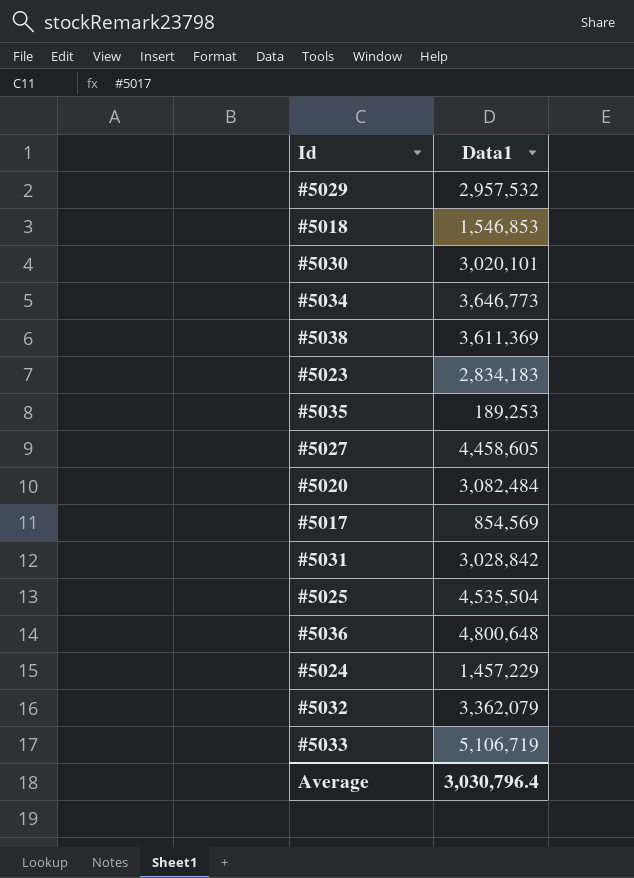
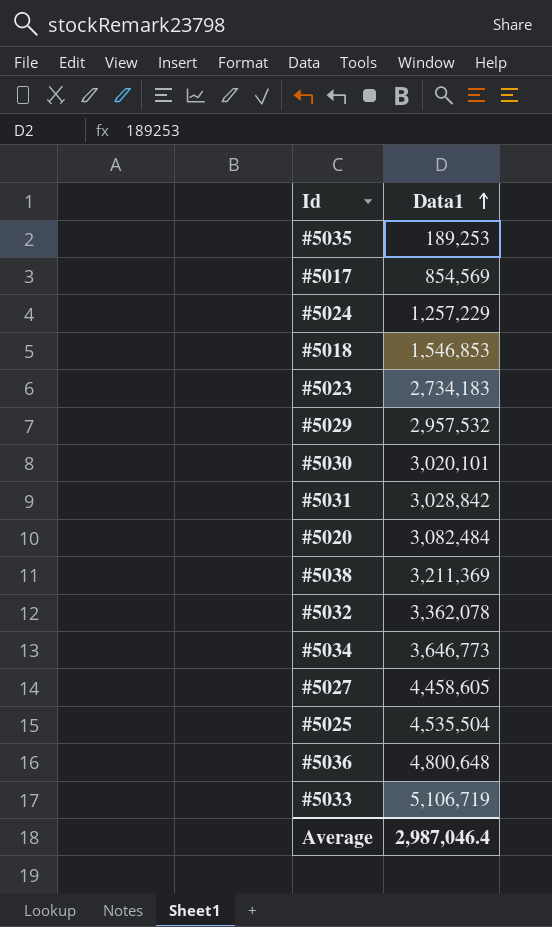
row order: none -> Data1 ascending
#5024 | Data1: 1,457,229 -> 1,257,229
#5023 | Data1: 2,834,183 -> 2,734,183
#5038 | Data1: 3,611,369 -> 3,211,369
#5032 | Data1: 3,362,079 -> 3,362,078
Average | Data1: 3,030,796.4 -> 2,987,046.4

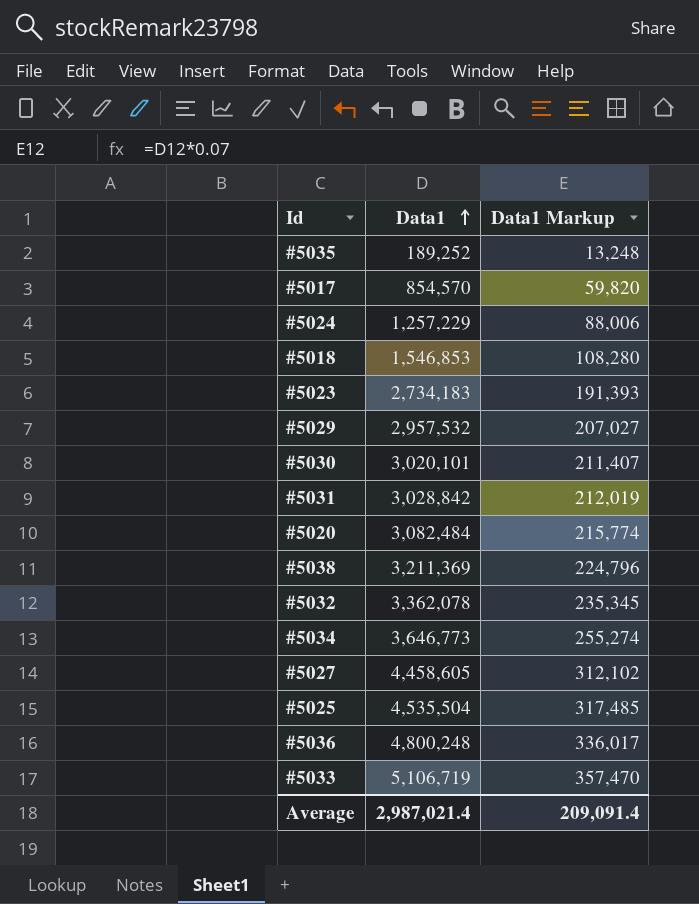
column Data1 Markup | formula: none -> [Data1] * 0.07
#5035 | Data1: 189,253 -> 189,252
#5017 | Data1: 854,569 -> 854,570
#5036 | Data1: 4,800,648 -> 4,800,248
Average | Data1: 2,987,046.4 -> 2,987,021.4

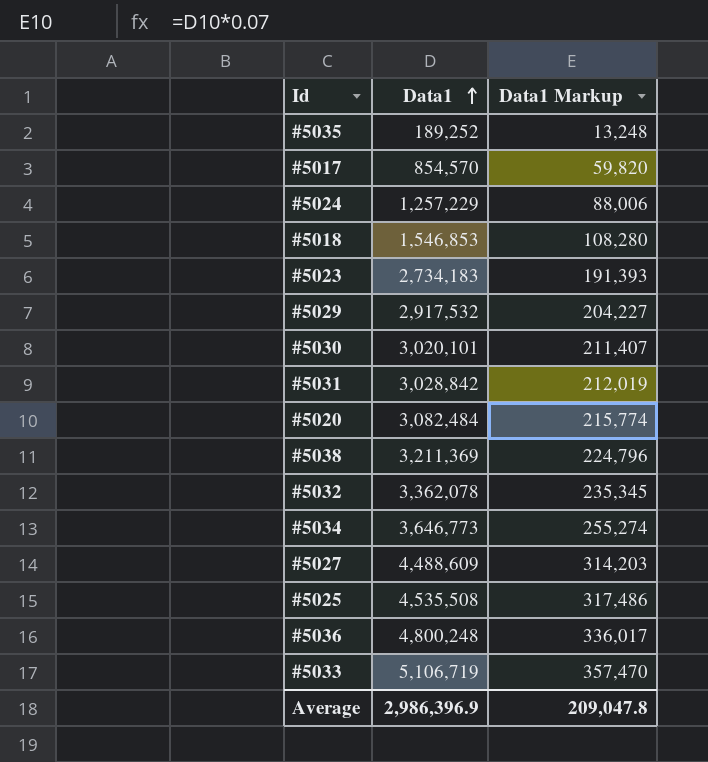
#5029 | Data1: 2,957,532 -> 2,917,532
#5029 | Data1 Markup: 207,027 -> 204,227
#5027 | Data1: 4,458,605 -> 4,488,609
#5027 | Data1 Markup: 312,102 -> 314,203
#5025 | Data1: 4,535,504 -> 4,535,508
#5025 | Data1 Markup: 317,485 -> 317,486
Average | Data1: 2,987,021.4 -> 2,986,396.9
Average | Data1 Markup: 209,091.4 -> 209,047.8

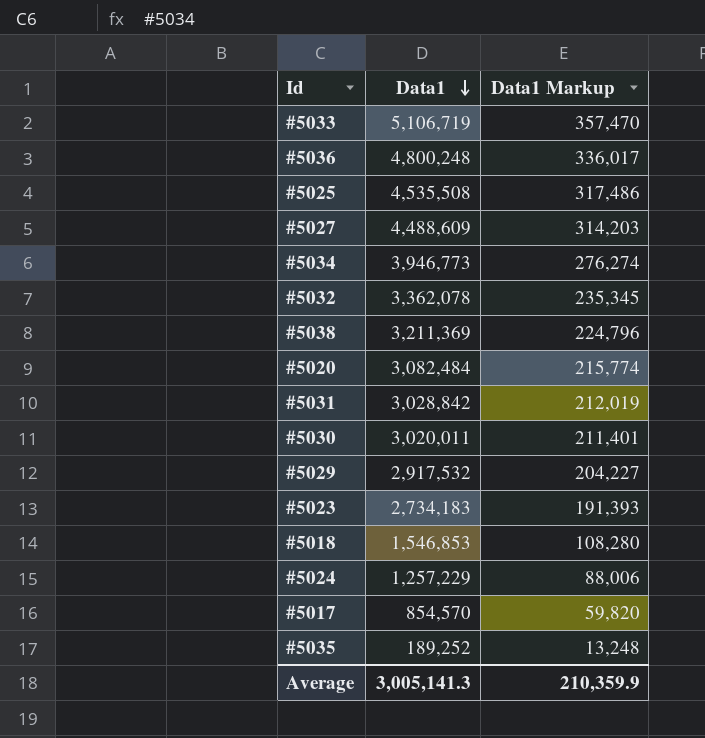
row order: Data1 ascending -> Data1 descending
#5034 | Data1: 3,646,773 -> 3,946,773
#5034 | Data1 Markup: 255,274 -> 276,274
#5030 | Data1: 3,020,101 -> 3,020,011
#5030 | Data1 Markup: 211,407 -> 211,401
Average | Data1: 2,986,396.9 -> 3,005,141.3
Average | Data1 Markup: 209,047.8 -> 210,359.9

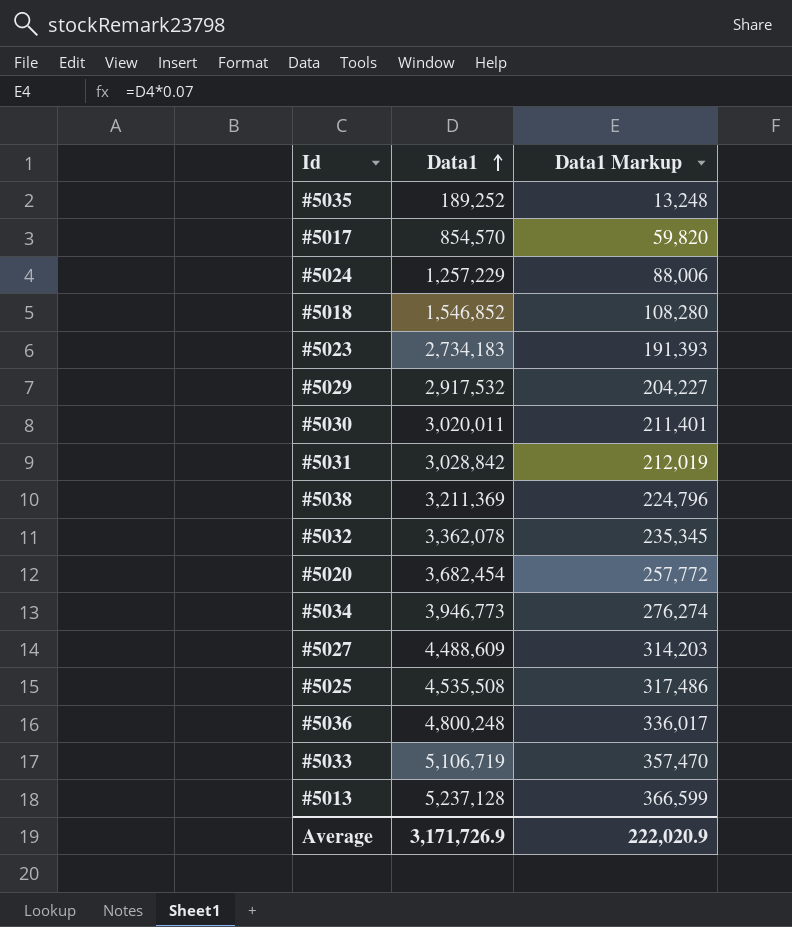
row order: Data1 descending -> Data1 ascending
#5018 | Data1: 1,546,853 -> 1,546,852
#5020 | Data1: 3,082,484 -> 3,682,454
#5020 | Data1 Markup: 215,774 -> 257,772
row #5013: none -> 5,237,128 | 366,599
Average | Data1: 3,005,141.3 -> 3,171,726.9
Average | Data1 Markup: 210,359.9 -> 222,020.9

